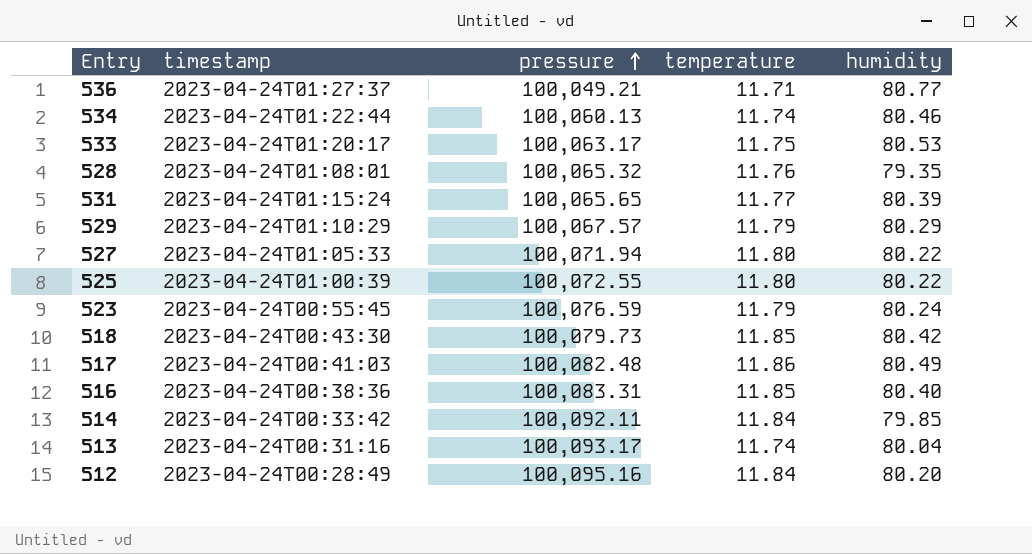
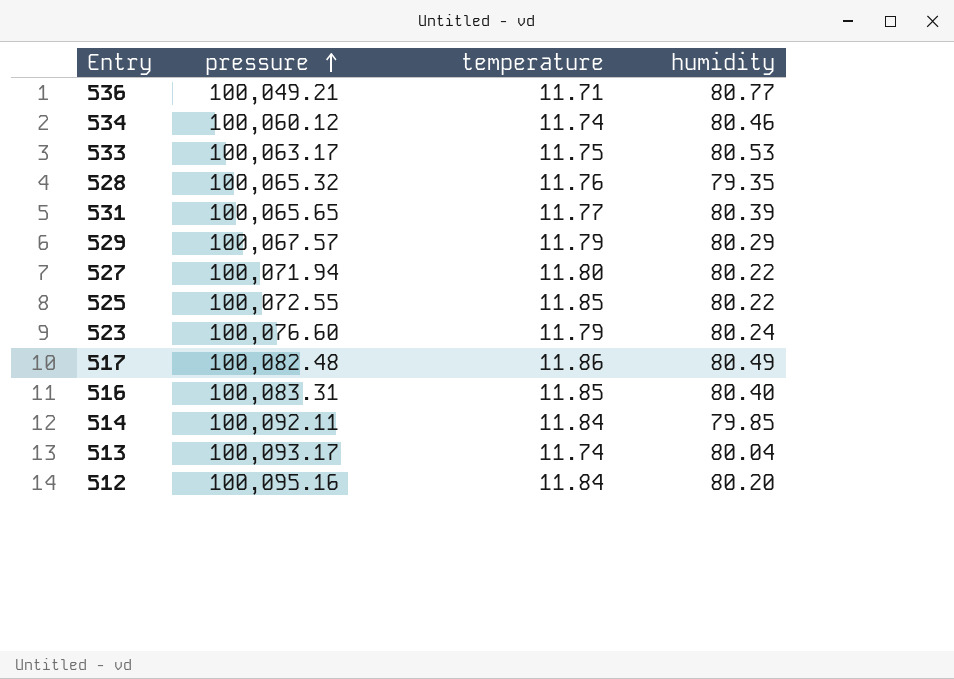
column timestamp | position: 2 -> none
row 518: 2023-04-24T00:43:30 | 100,079.73 | 11.85 | 80.42 -> none
534 | pressure: 100,060.13 -> 100,060.12
525 | temperature: 11.80 -> 11.85
523 | pressure: 100,076.59 -> 100,076.60

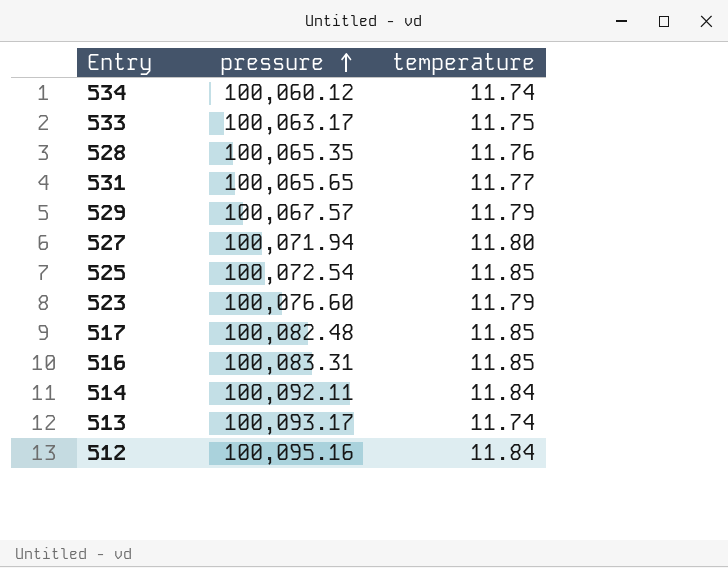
column humidity | position: 4 -> none
row 536: 100,049.21 | 11.71 | 80.77 -> none
528 | pressure: 100,065.32 -> 100,065.35
525 | pressure: 100,072.55 -> 100,072.54
517 | temperature: 11.86 -> 11.85

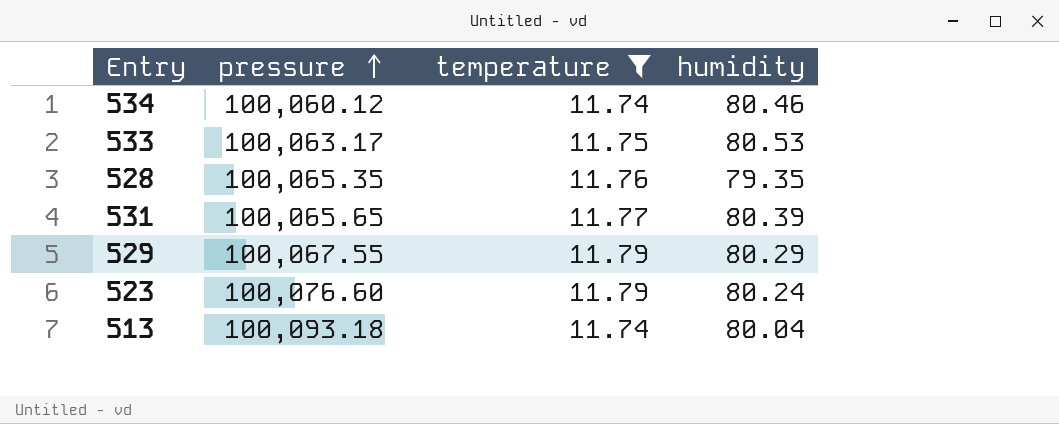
filter: none -> temperature <= 11.79
column humidity | position: none -> 4
529 | pressure: 100,067.57 -> 100,067.55
513 | pressure: 100,093.17 -> 100,093.18

